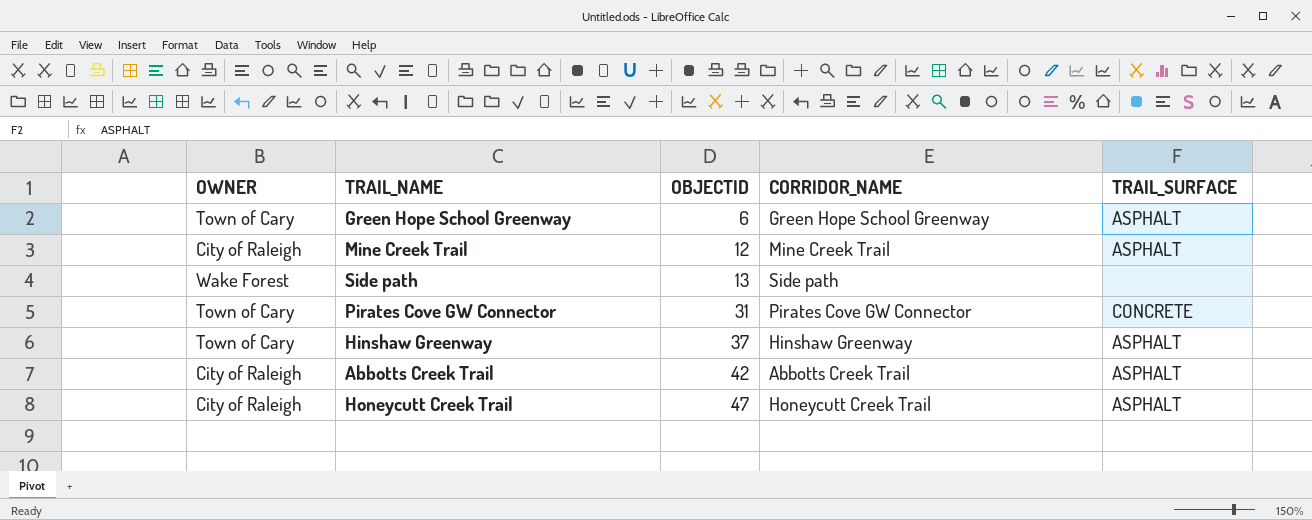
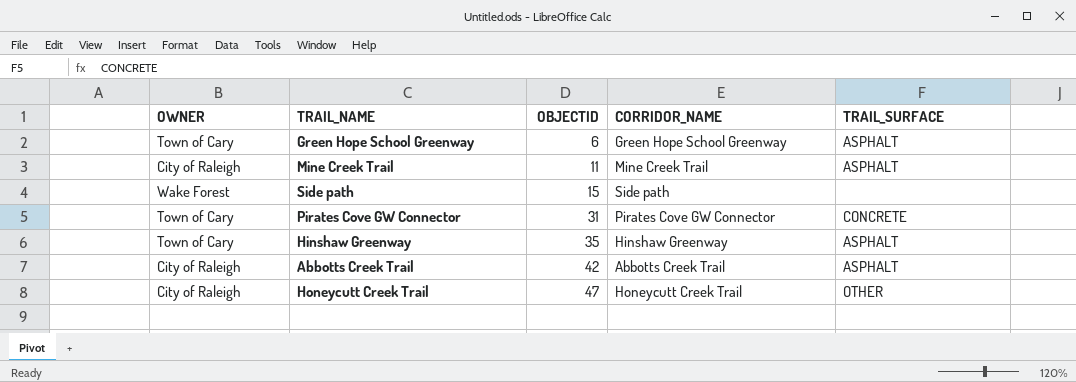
Mine Creek Trail | OBJECTID: 12 -> 11
Side path | OBJECTID: 13 -> 15
Hinshaw Greenway | OBJECTID: 37 -> 35
Honeycutt Creek Trail | TRAIL_SURFACE: ASPHALT -> OTHER

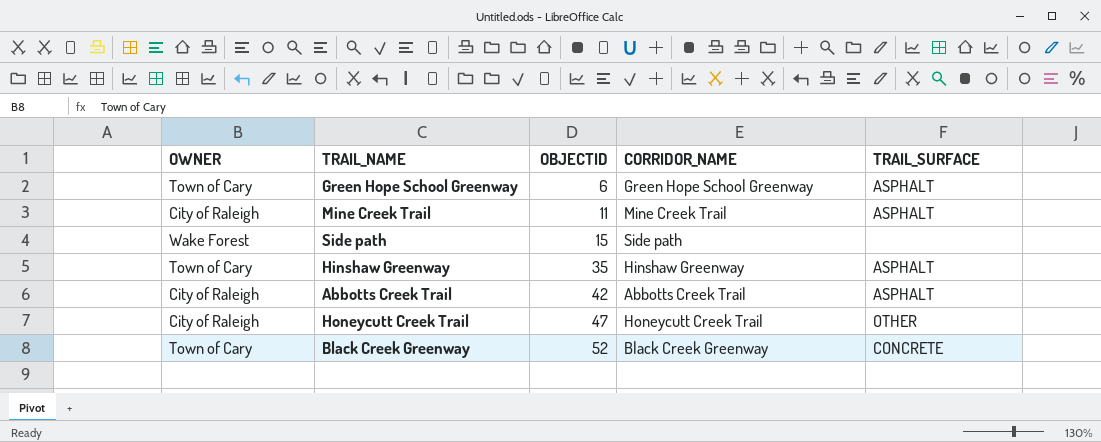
row Pirates Cove GW Connector: Town of Cary | 31 | Pirates Cove GW Connector | CONCRETE -> none
row Black Creek Greenway: none -> Town of Cary | 52 | Black Creek Greenway | CONCRETE

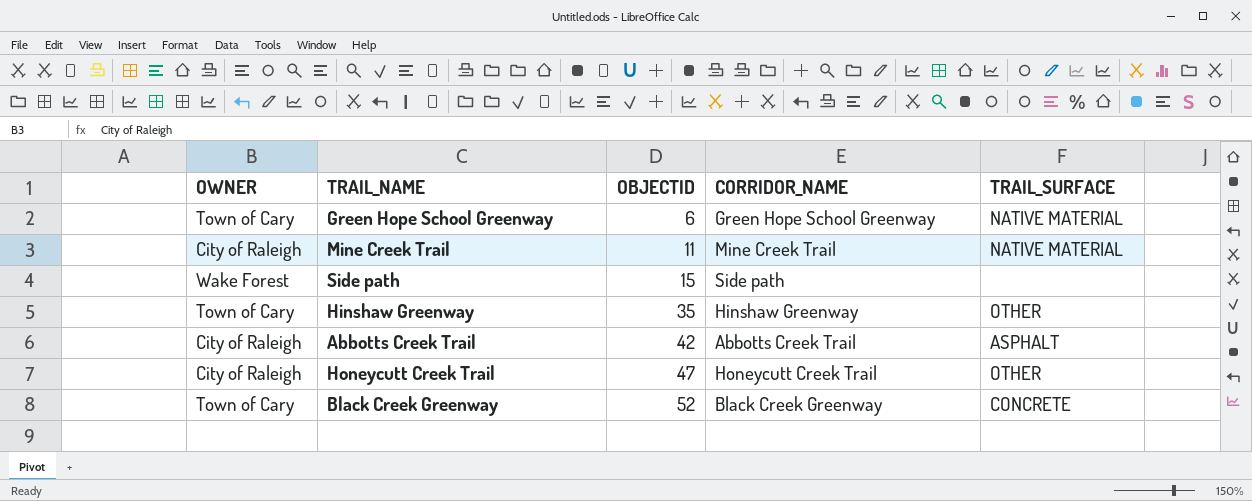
Green Hope School Greenway | TRAIL_SURFACE: ASPHALT -> NATIVE MATERIAL
Mine Creek Trail | TRAIL_SURFACE: ASPHALT -> NATIVE MATERIAL
Hinshaw Greenway | TRAIL_SURFACE: ASPHALT -> OTHER

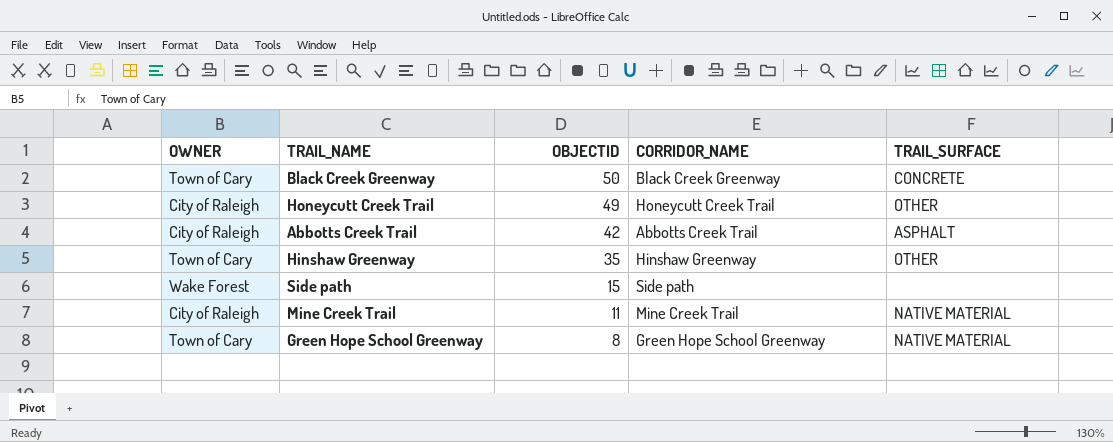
row order: OBJECTID ascending -> OBJECTID descending
Black Creek Greenway | OBJECTID: 52 -> 50
Honeycutt Creek Trail | OBJECTID: 47 -> 49
Green Hope School Greenway | OBJECTID: 6 -> 8

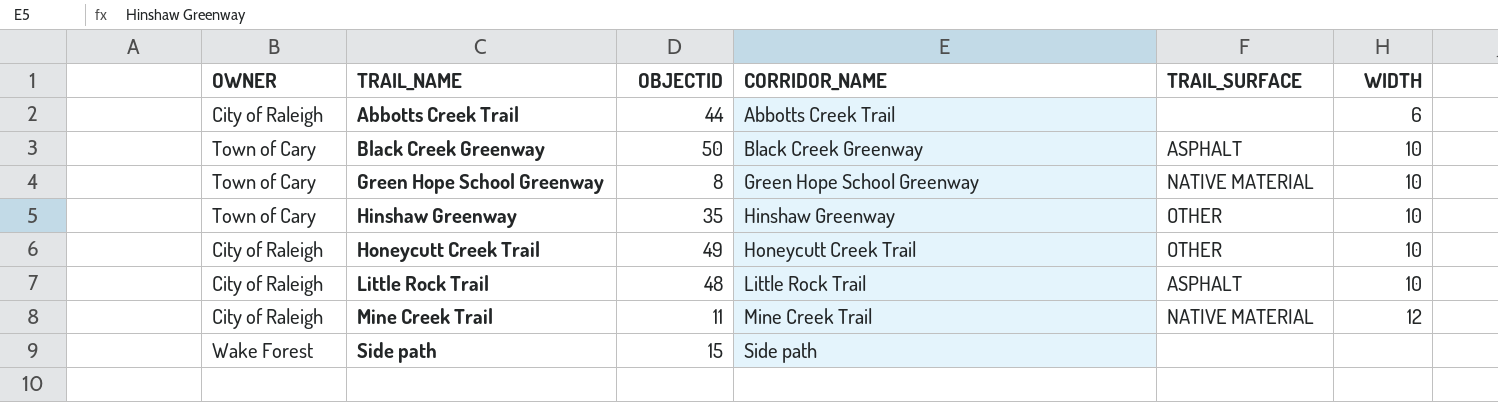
row order: OBJECTID descending -> TRAIL_NAME ascending
column WIDTH | position: none -> 6
Abbotts Creek Trail | OBJECTID: 42 -> 44
Abbotts Creek Trail | TRAIL_SURFACE: ASPHALT -> none
Black Creek Greenway | TRAIL_SURFACE: CONCRETE -> ASPHALT
row Little Rock Trail: none -> City of Raleigh | 48 | Little Rock Trail | ASPHALT | 10

